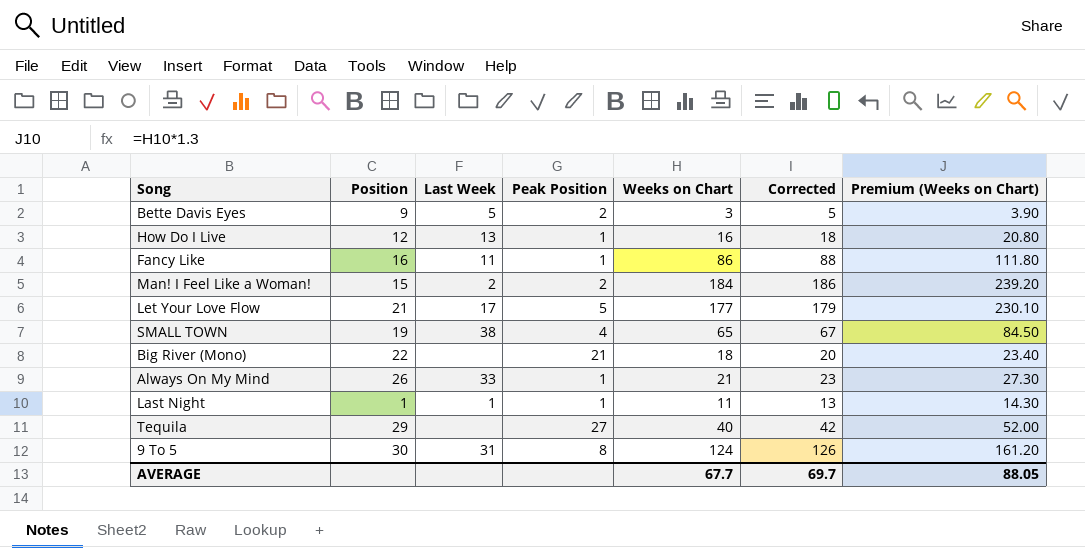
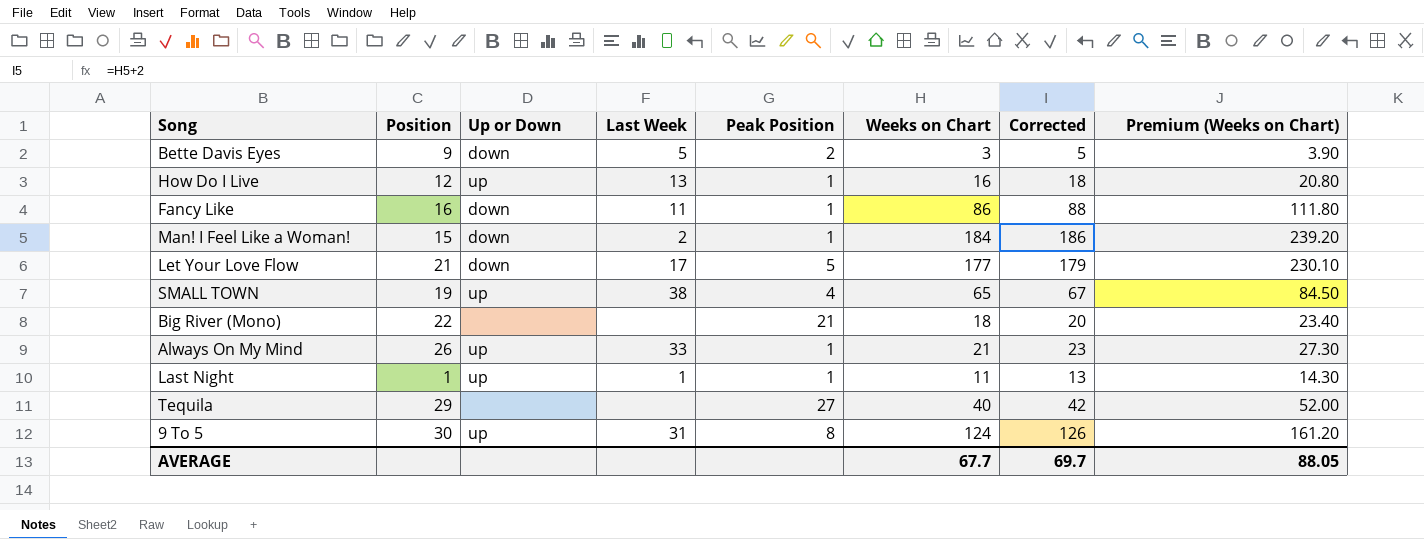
column Up or Down | position: none -> 3
Man! I Feel Like a Woman! | Peak Position: 2 -> 1

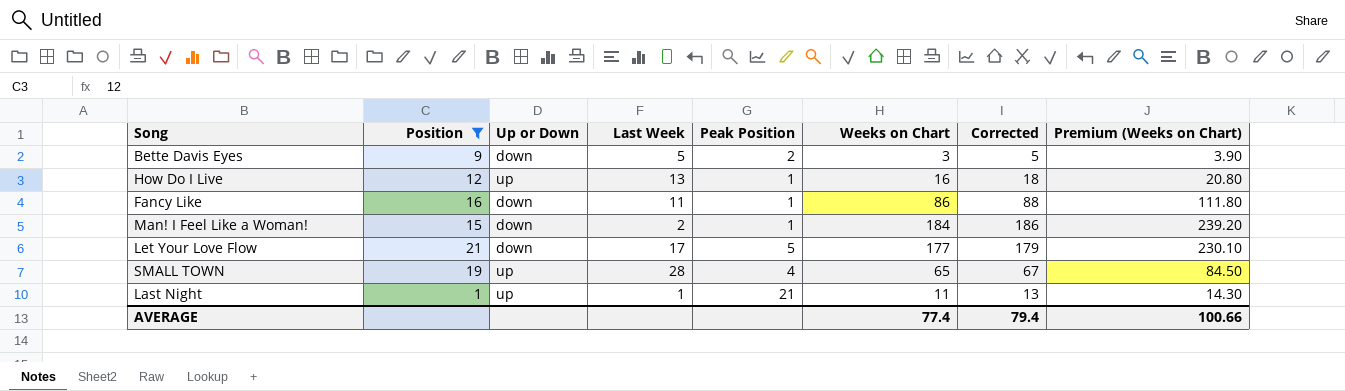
filter: none -> Position <= 21
SMALL TOWN | Last Week: 38 -> 28
Last Night | Peak Position: 1 -> 21
AVERAGE | Weeks on Chart: 67.7 -> 77.4
AVERAGE | Corrected: 69.7 -> 79.4
AVERAGE | Premium (Weeks on Chart): 88.05 -> 100.66

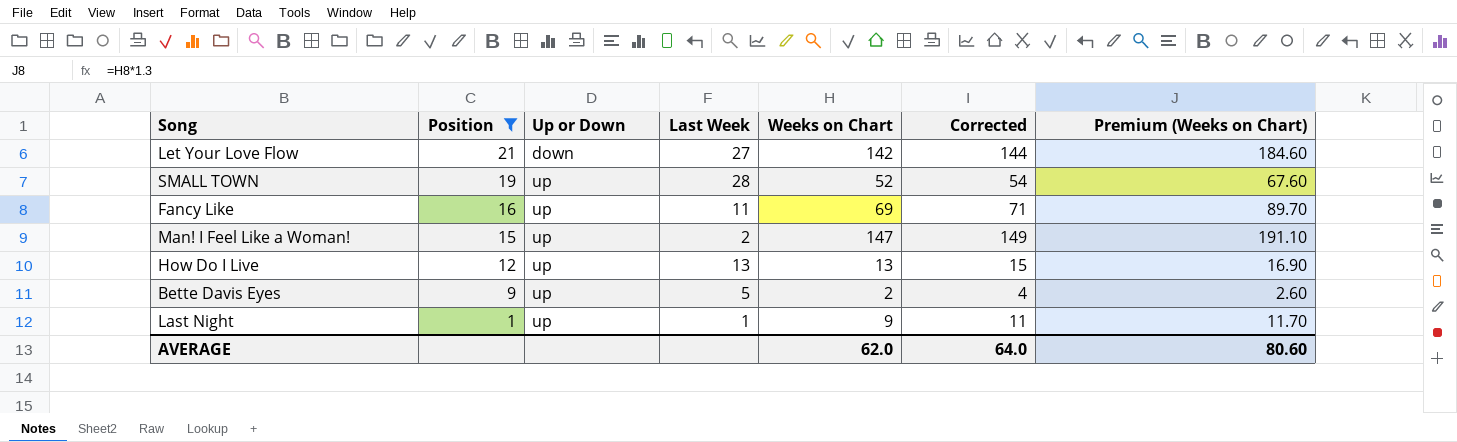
row order: none -> Position descending
column Peak Position | position: 5 -> none
Let Your Love Flow | Last Week: 17 -> 27
Let Your Love Flow | Weeks on Chart: 177 -> 142
Let Your Love Flow | Corrected: 179 -> 144
Let Your Love Flow | Premium (Weeks on Chart): 230.10 -> 184.60
SMALL TOWN | Weeks on Chart: 65 -> 52
SMALL TOWN | Corrected: 67 -> 54
SMALL TOWN | Premium (Weeks on Chart): 84.50 -> 67.60
Fancy Like | Up or Down: down -> up
Fancy Like | Weeks on Chart: 86 -> 69
Fancy Like | Corrected: 88 -> 71
Fancy Like | Premium (Weeks on Chart): 111.80 -> 89.70
Man! I Feel Like a Woman! | Up or Down: down -> up
Man! I Feel Like a Woman! | Weeks on Chart: 184 -> 147
Man! I Feel Like a Woman! | Corrected: 186 -> 149
Man! I Feel Like a Woman! | Premium (Weeks on Chart): 239.20 -> 191.10
How Do I Live | Weeks on Chart: 16 -> 13
How Do I Live | Corrected: 18 -> 15
How Do I Live | Premium (Weeks on Chart): 20.80 -> 16.90
Bette Davis Eyes | Up or Down: down -> up
Bette Davis Eyes | Weeks on Chart: 3 -> 2
Bette Davis Eyes | Corrected: 5 -> 4
Bette Davis Eyes | Premium (Weeks on Chart): 3.90 -> 2.60
Last Night | Weeks on Chart: 11 -> 9
Last Night | Corrected: 13 -> 11
Last Night | Premium (Weeks on Chart): 14.30 -> 11.70
AVERAGE | Weeks on Chart: 77.4 -> 62.0
AVERAGE | Corrected: 79.4 -> 64.0
AVERAGE | Premium (Weeks on Chart): 100.66 -> 80.60

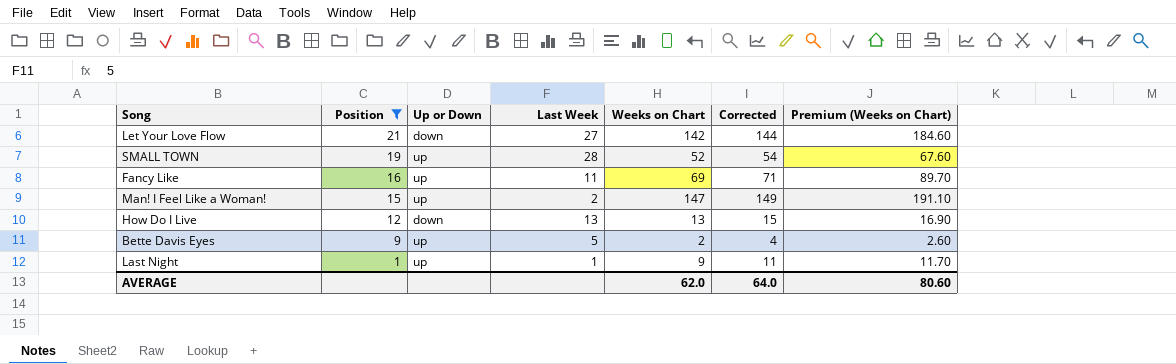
How Do I Live | Up or Down: up -> down

